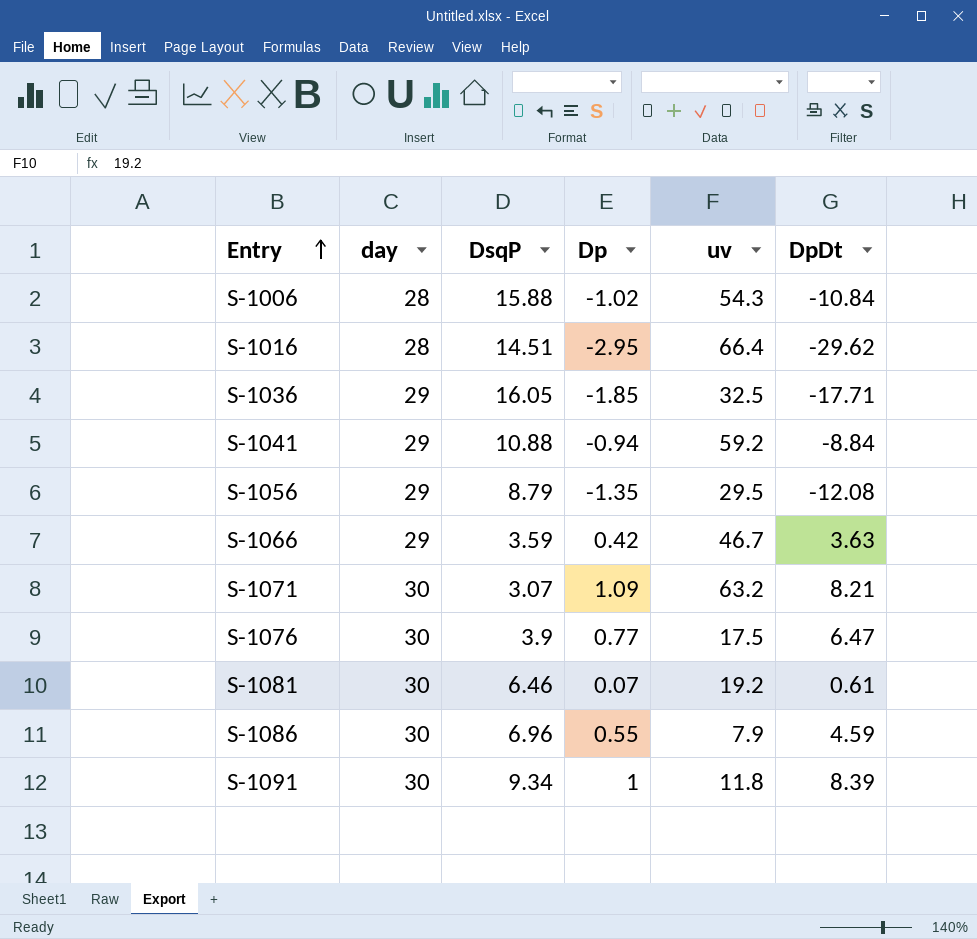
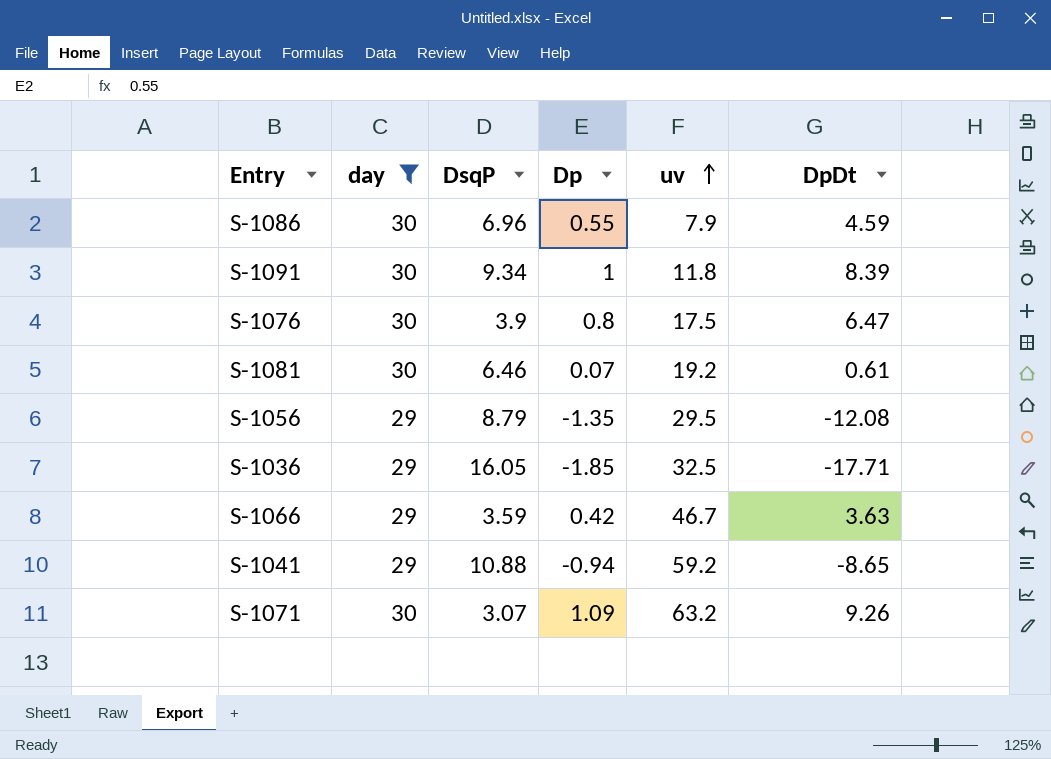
filter: none -> day != 28
row order: Entry ascending -> uv ascending
S-1076 | Dp: 0.77 -> 0.8
S-1041 | DpDt: -8.84 -> -8.65
S-1071 | DpDt: 8.21 -> 9.26

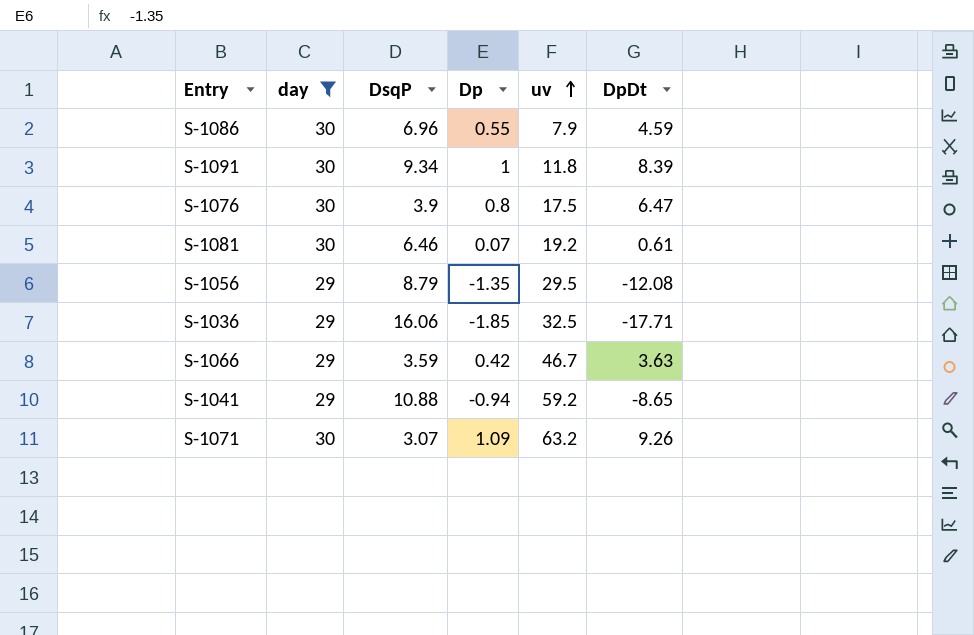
S-1036 | DsqP: 16.05 -> 16.06

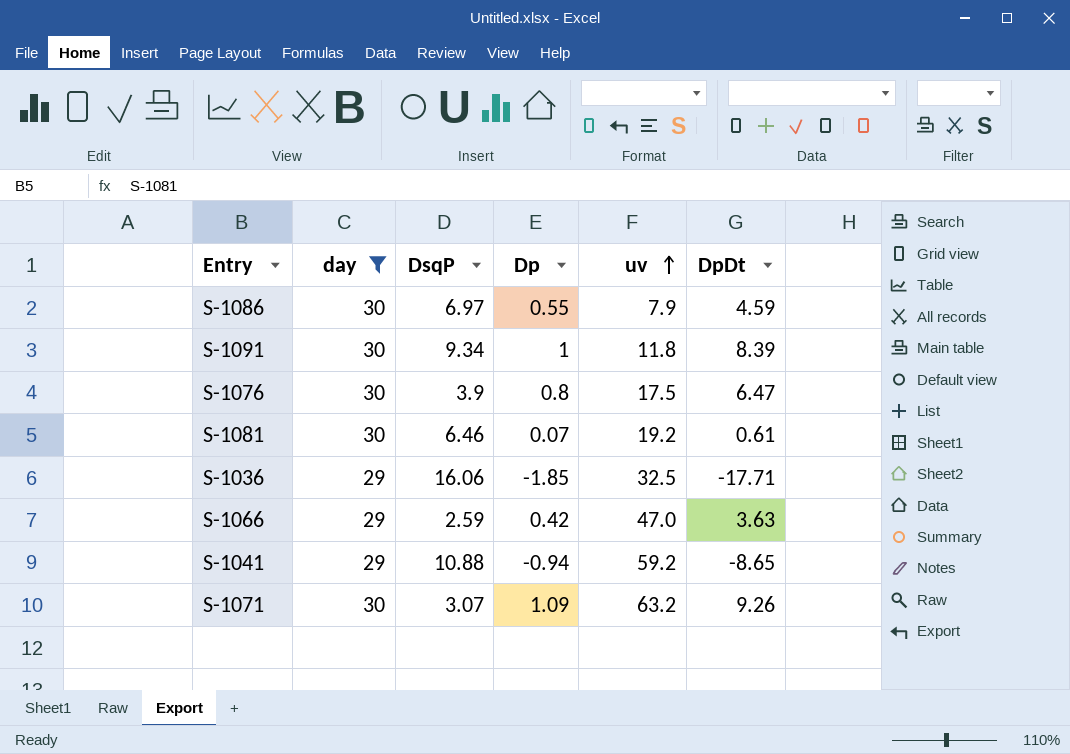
row S-1056: 29 | 8.79 | -1.35 | 29.5 | -12.08 -> none
S-1086 | DsqP: 6.96 -> 6.97
S-1066 | DsqP: 3.59 -> 2.59
S-1066 | uv: 46.7 -> 47.0

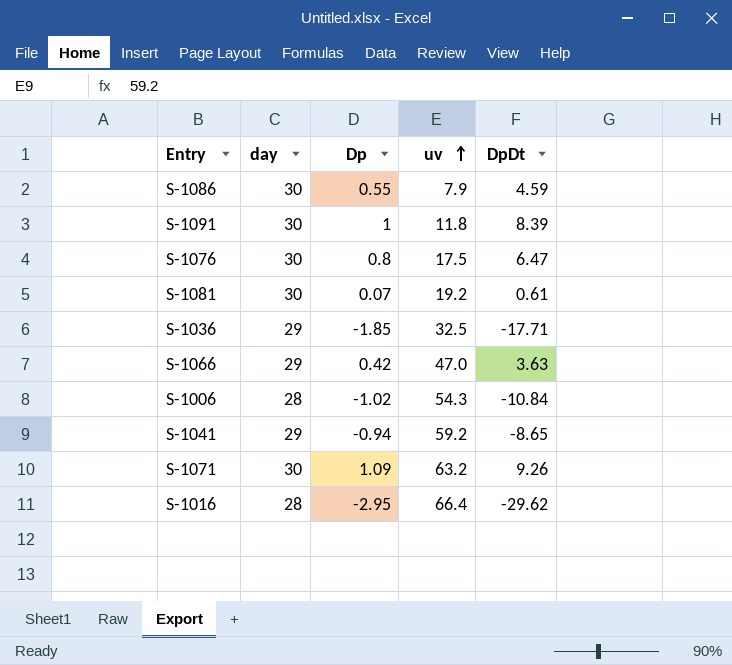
filter: day != 28 -> none
column DsqP | position: 3 -> none

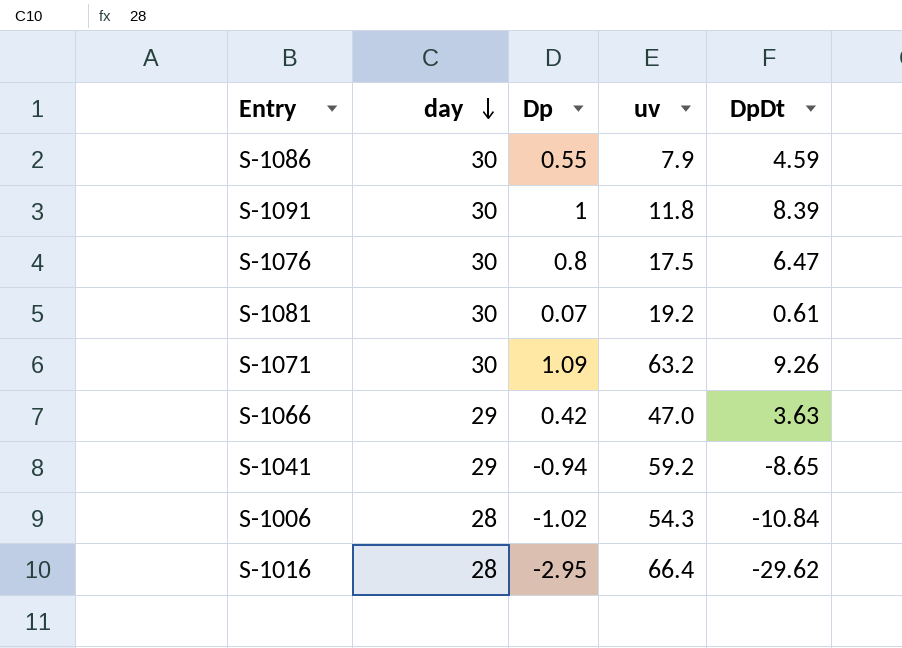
row order: uv ascending -> day descending
row S-1036: 29 | -1.85 | 32.5 | -17.71 -> none

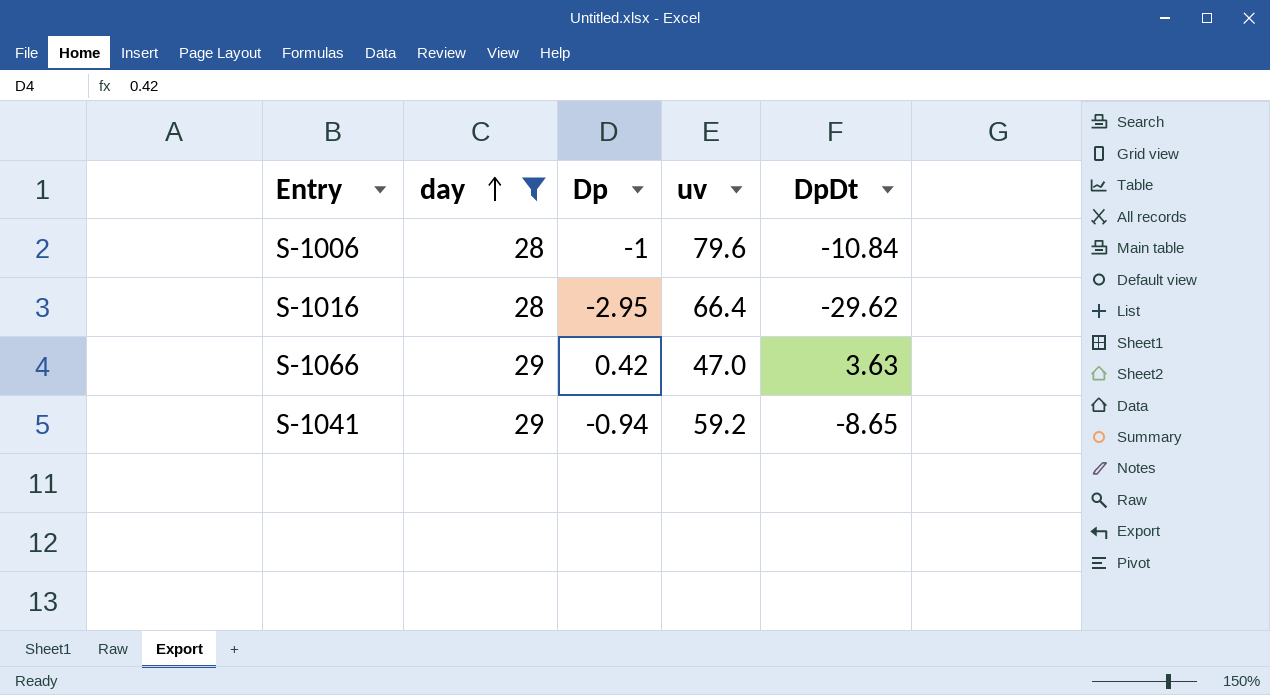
filter: none -> day != 30
row order: day descending -> day ascending
S-1006 | Dp: -1.02 -> -1
S-1006 | uv: 54.3 -> 79.6

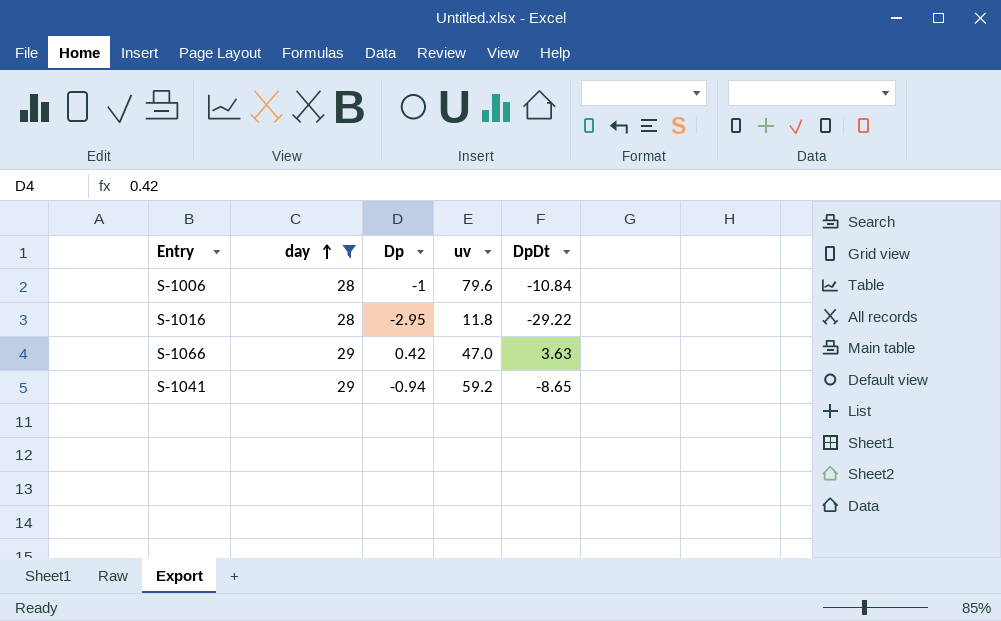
S-1016 | uv: 66.4 -> 11.8
S-1016 | DpDt: -29.62 -> -29.22

